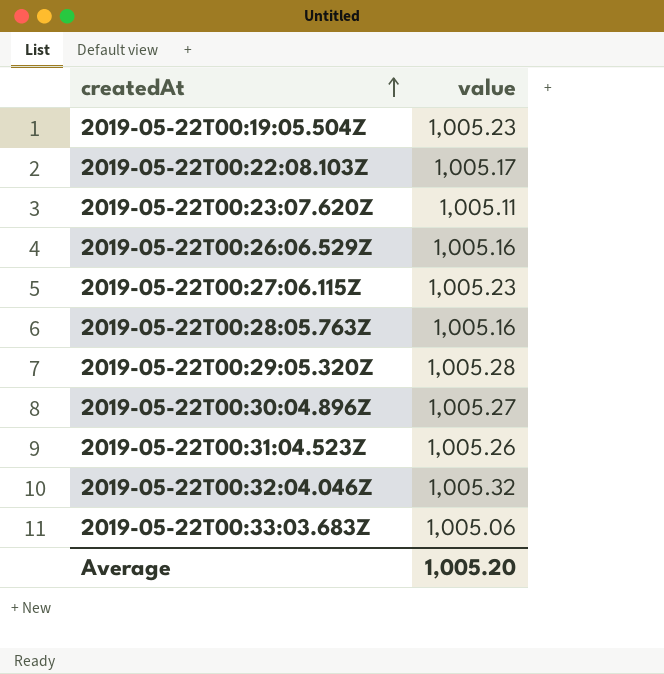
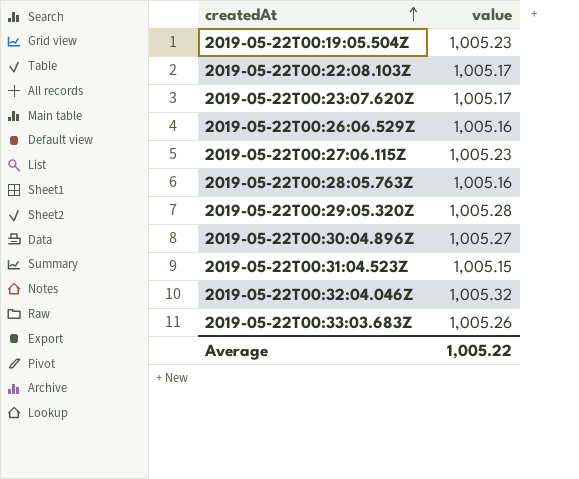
2019-05-22T00:23:07.620Z | value: 1,005.11 -> 1,005.17
2019-05-22T00:31:04.523Z | value: 1,005.26 -> 1,005.15
2019-05-22T00:33:03.683Z | value: 1,005.06 -> 1,005.26
Average | value: 1,005.20 -> 1,005.22

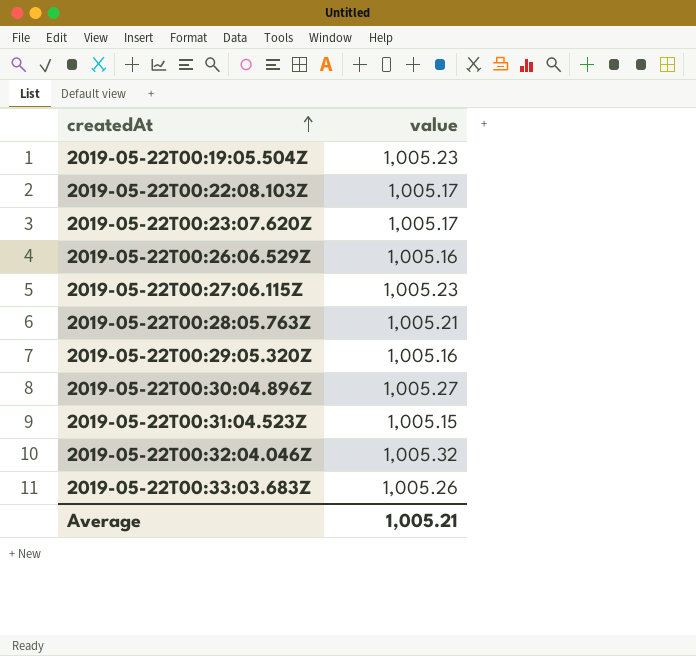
2019-05-22T00:28:05.763Z | value: 1,005.16 -> 1,005.21
2019-05-22T00:29:05.320Z | value: 1,005.28 -> 1,005.16
Average | value: 1,005.22 -> 1,005.21

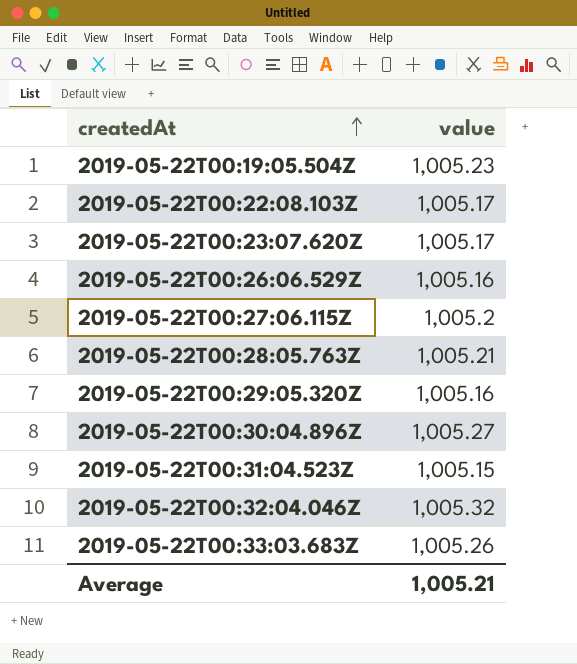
2019-05-22T00:27:06.115Z | value: 1,005.23 -> 1,005.2

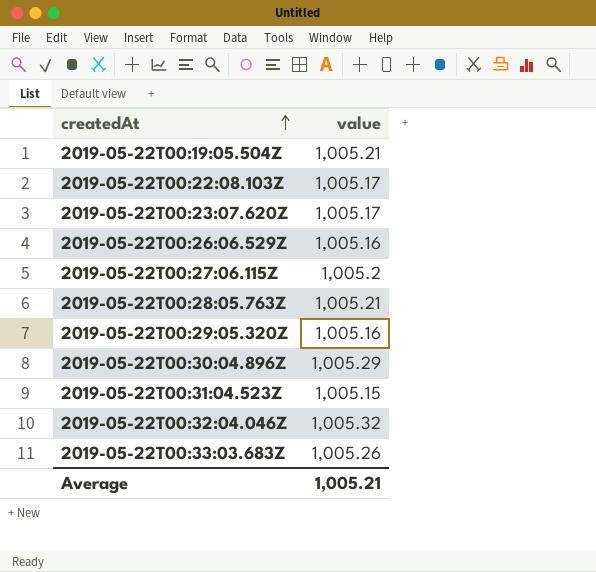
2019-05-22T00:19:05.504Z | value: 1,005.23 -> 1,005.21
2019-05-22T00:30:04.896Z | value: 1,005.27 -> 1,005.29

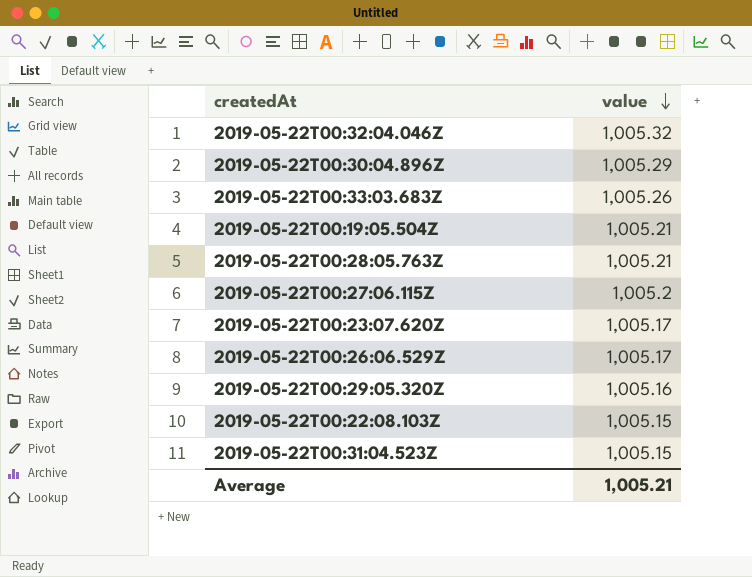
row order: createdAt ascending -> value descending
2019-05-22T00:26:06.529Z | value: 1,005.16 -> 1,005.17
2019-05-22T00:22:08.103Z | value: 1,005.17 -> 1,005.15

